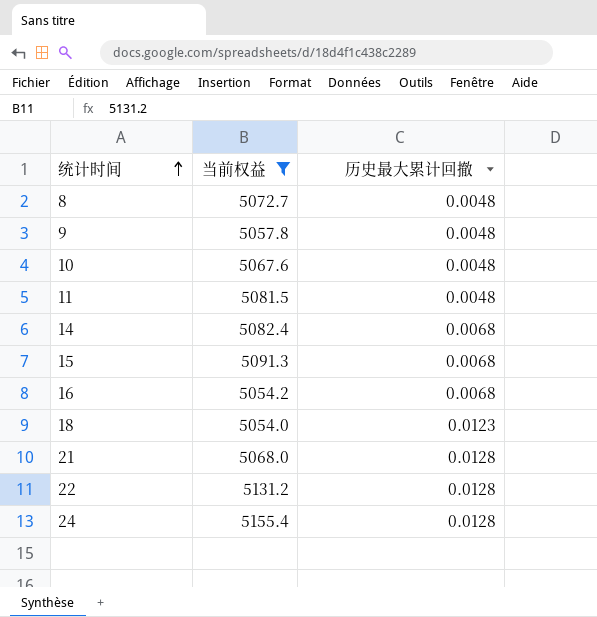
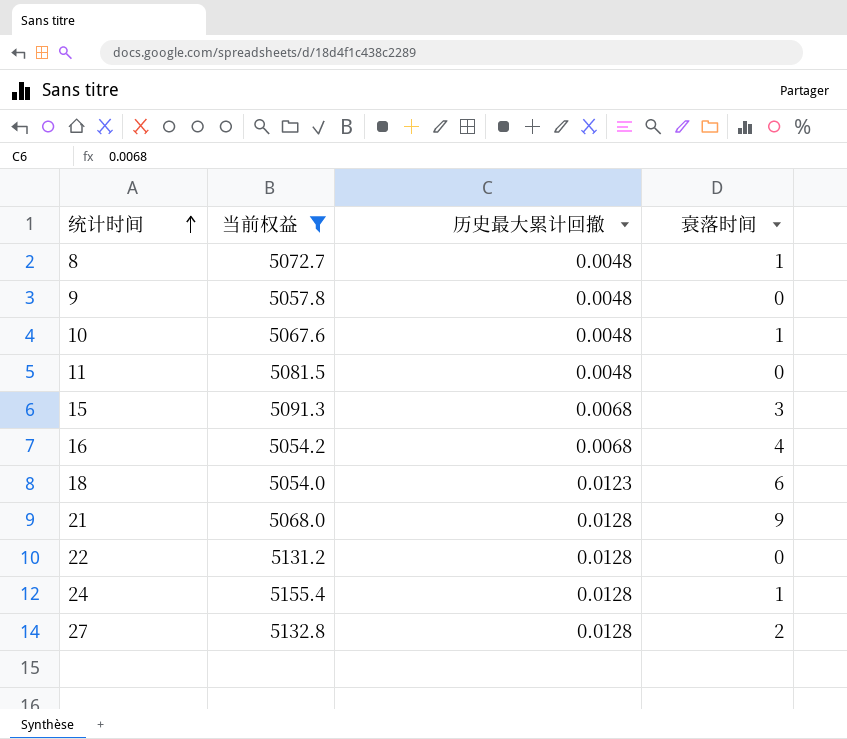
column 衰落时间 | position: none -> 4
row 14: 5082.4 | 0.0068 -> none
row 27: none -> 5132.8 | 0.0128 | 2

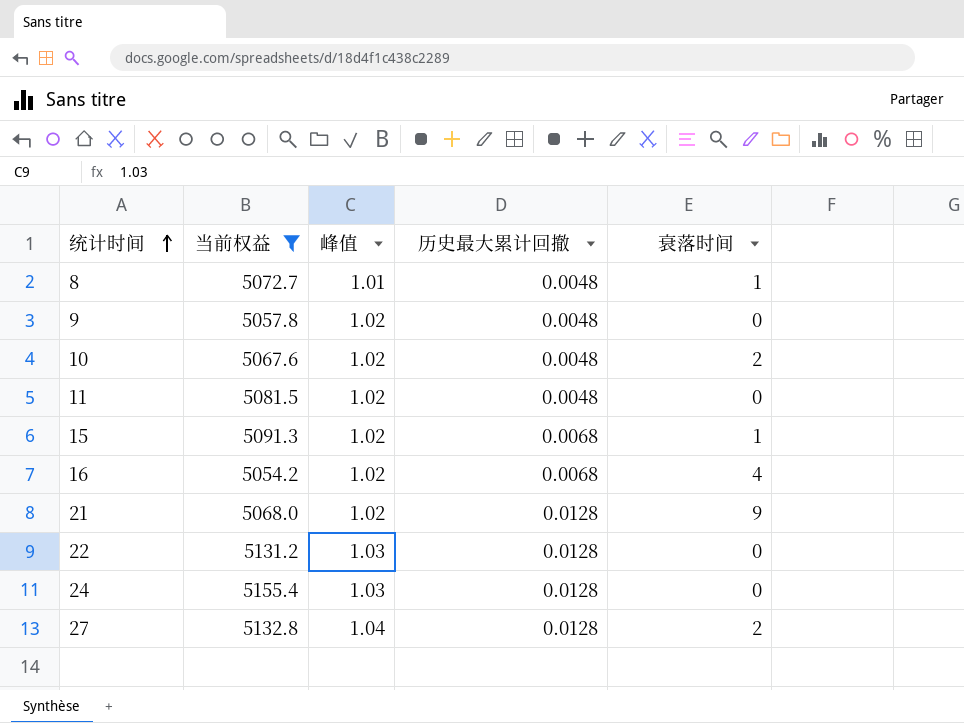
column 峰值 | position: none -> 3
row 18: 5054.0 | 0.0123 | 6 -> none
10 | 衰落时间: 1 -> 2
15 | 衰落时间: 3 -> 1
24 | 衰落时间: 1 -> 0

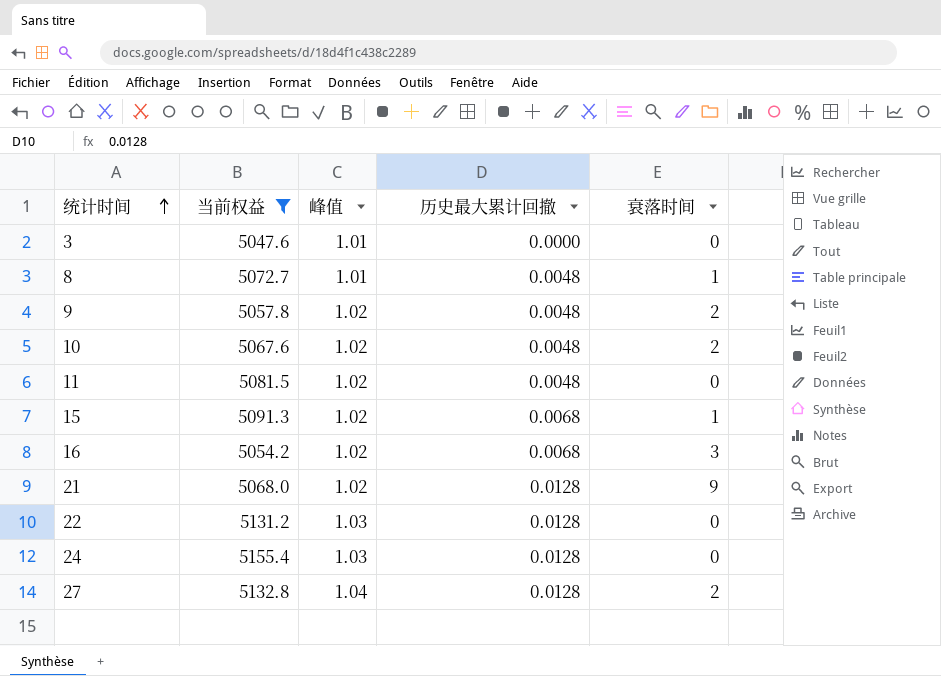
row 3: none -> 5047.6 | 1.01 | 0.0000 | 0
9 | 衰落时间: 0 -> 2
16 | 衰落时间: 4 -> 3

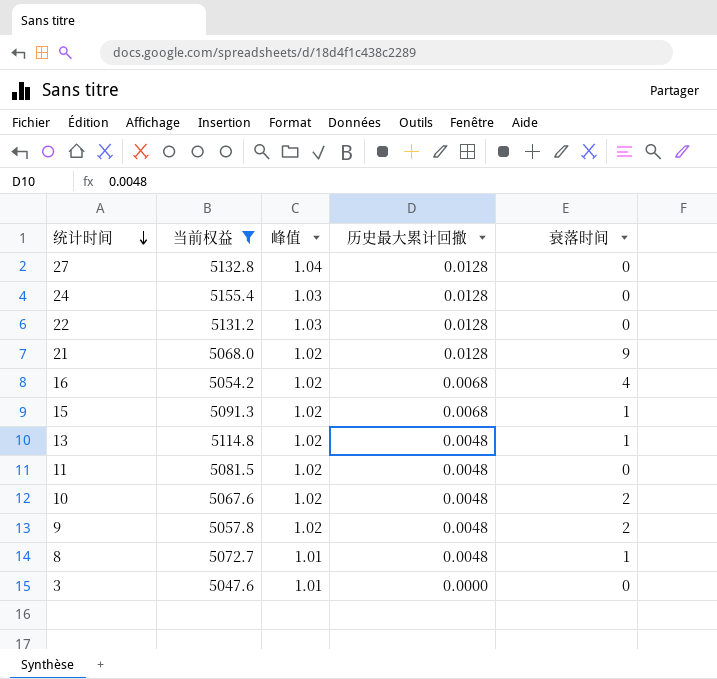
row order: 统计时间 ascending -> 统计时间 descending
27 | 衰落时间: 2 -> 0
16 | 衰落时间: 3 -> 4
row 13: none -> 5114.8 | 1.02 | 0.0048 | 1

